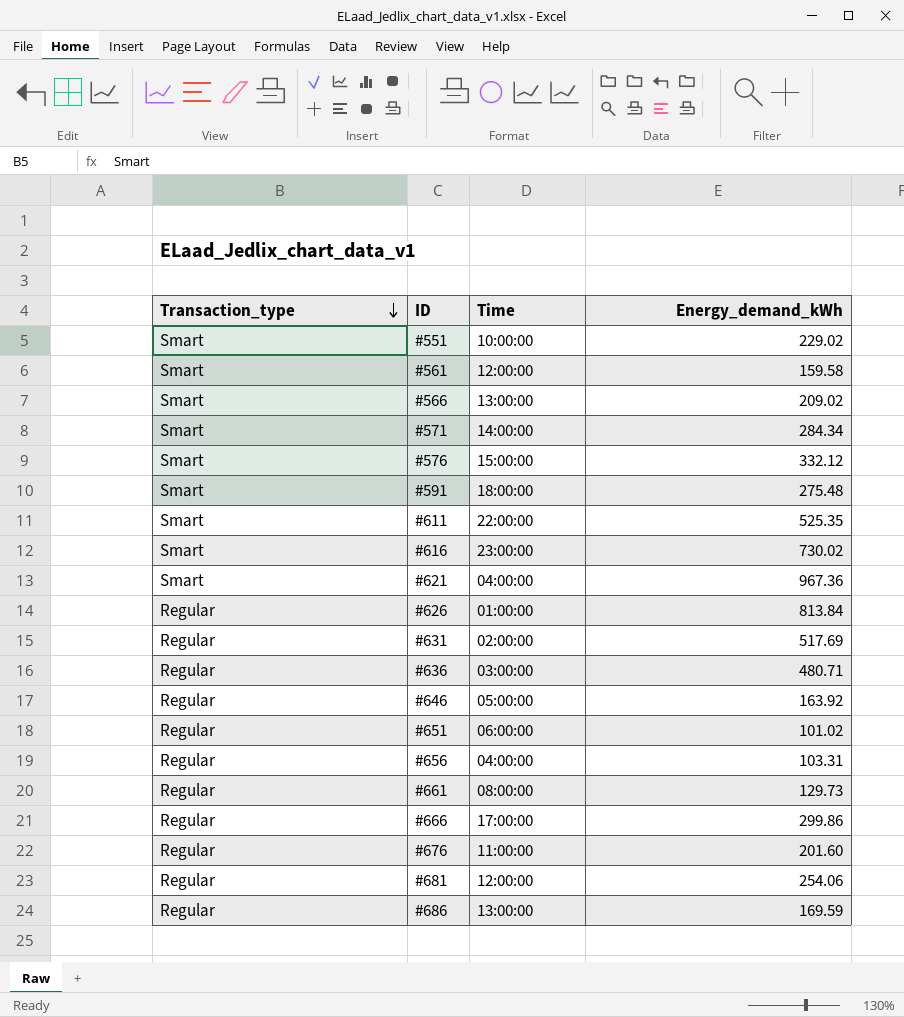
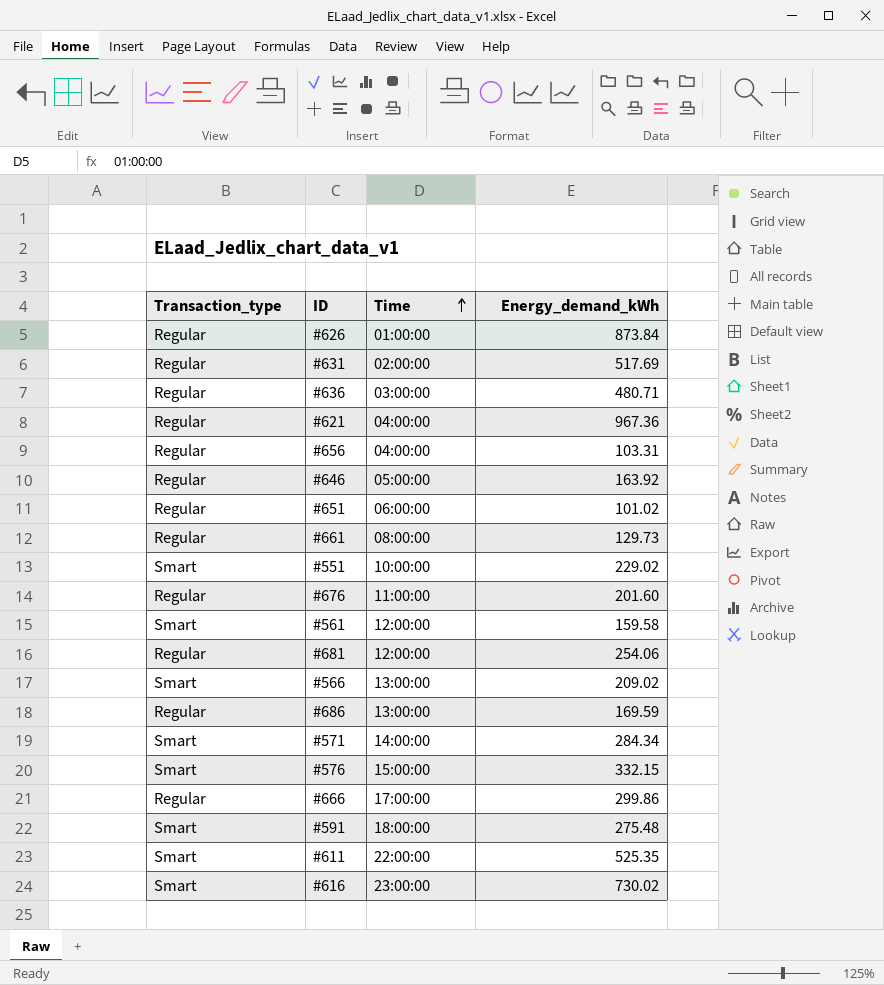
row order: Transaction_type descending -> Time ascending
#626 | Energy_demand_kWh: 813.84 -> 873.84
#621 | Transaction_type: Smart -> Regular
#576 | Energy_demand_kWh: 332.12 -> 332.15

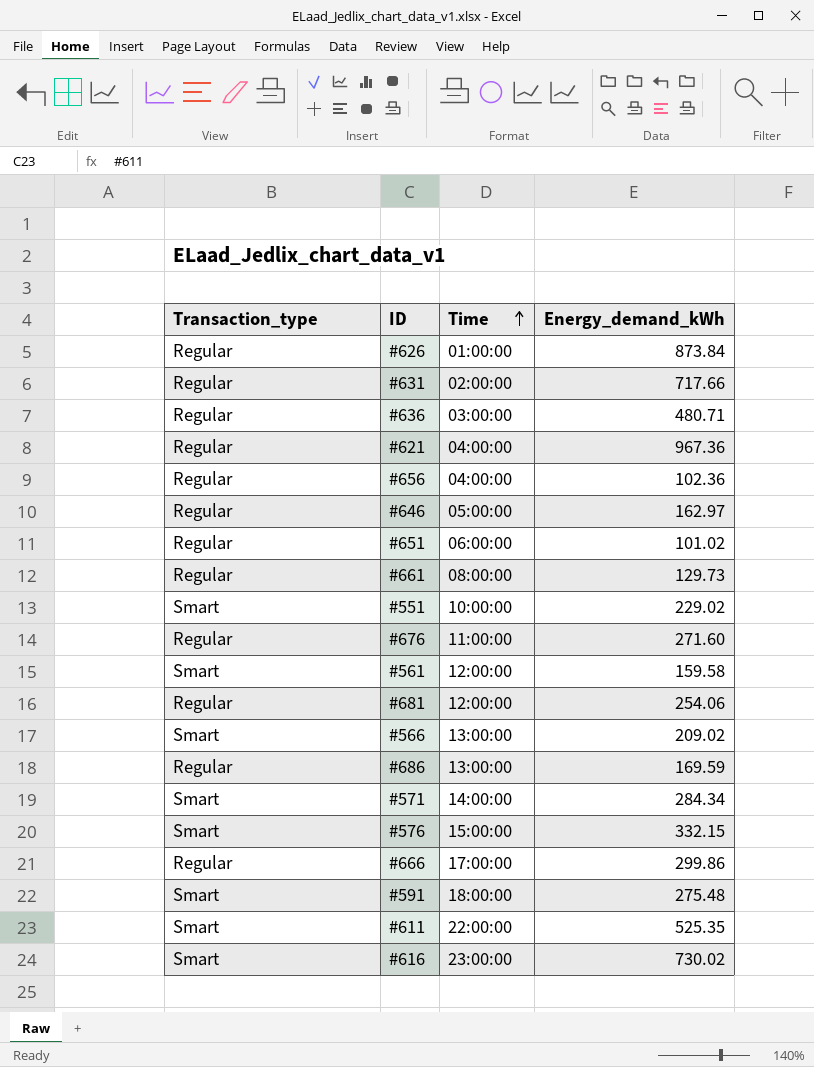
#631 | Energy_demand_kWh: 517.69 -> 717.66
#656 | Energy_demand_kWh: 103.31 -> 102.36
#646 | Energy_demand_kWh: 163.92 -> 162.97
#676 | Energy_demand_kWh: 201.60 -> 271.60

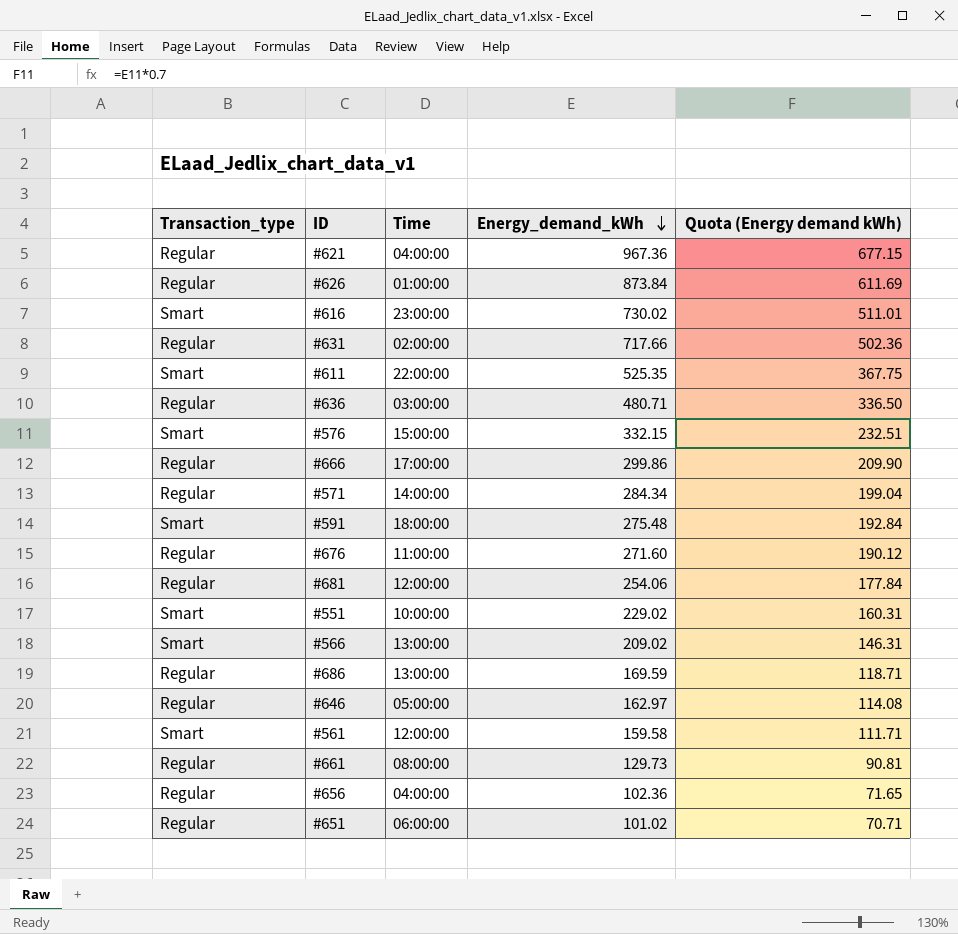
row order: Time ascending -> Energy_demand_kWh descending
column Quota (Energy demand kWh) | formula: none -> [Energy_demand_kWh] * 0.7
#571 | Transaction_type: Smart -> Regular

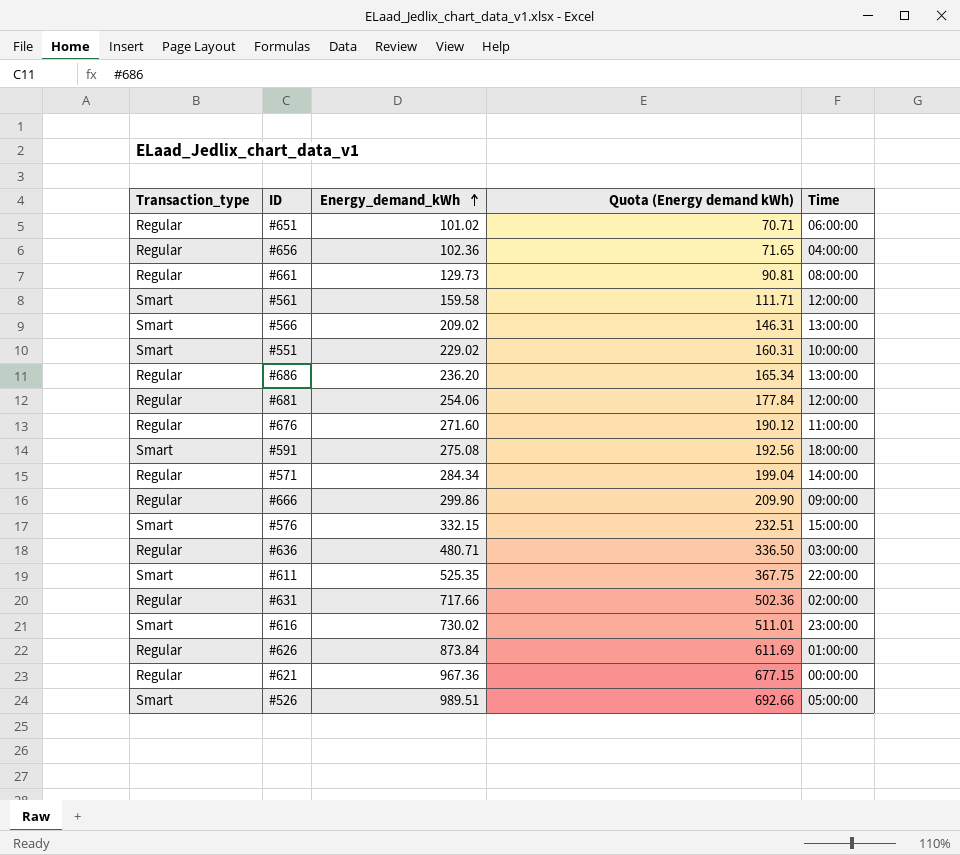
row order: Energy_demand_kWh descending -> Energy_demand_kWh ascending
column Time | position: 3 -> 5
row #646: Regular | 05:00:00 | 162.97 | 114.08 -> none
#686 | Energy_demand_kWh: 169.59 -> 236.20
#686 | Quota (Energy demand kWh): 118.71 -> 165.34
#591 | Energy_demand_kWh: 275.48 -> 275.08
#591 | Quota (Energy demand kWh): 192.84 -> 192.56
#666 | Time: 17:00:00 -> 09:00:00
#621 | Time: 04:00:00 -> 00:00:00
row #526: none -> Smart | 989.51 | 692.66 | 05:00:00

